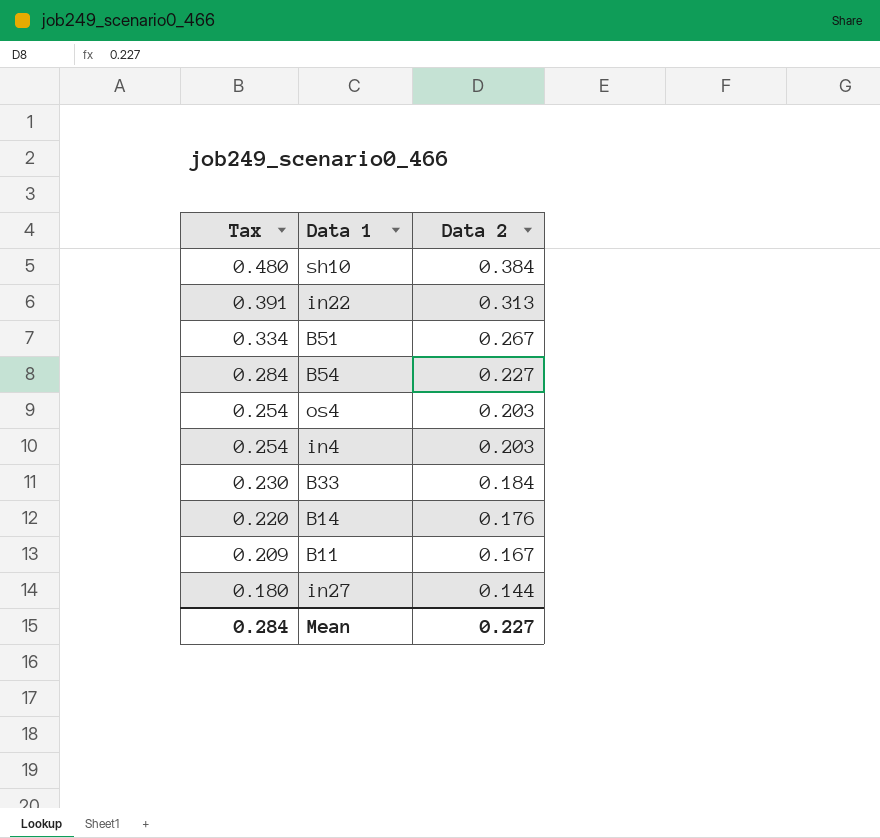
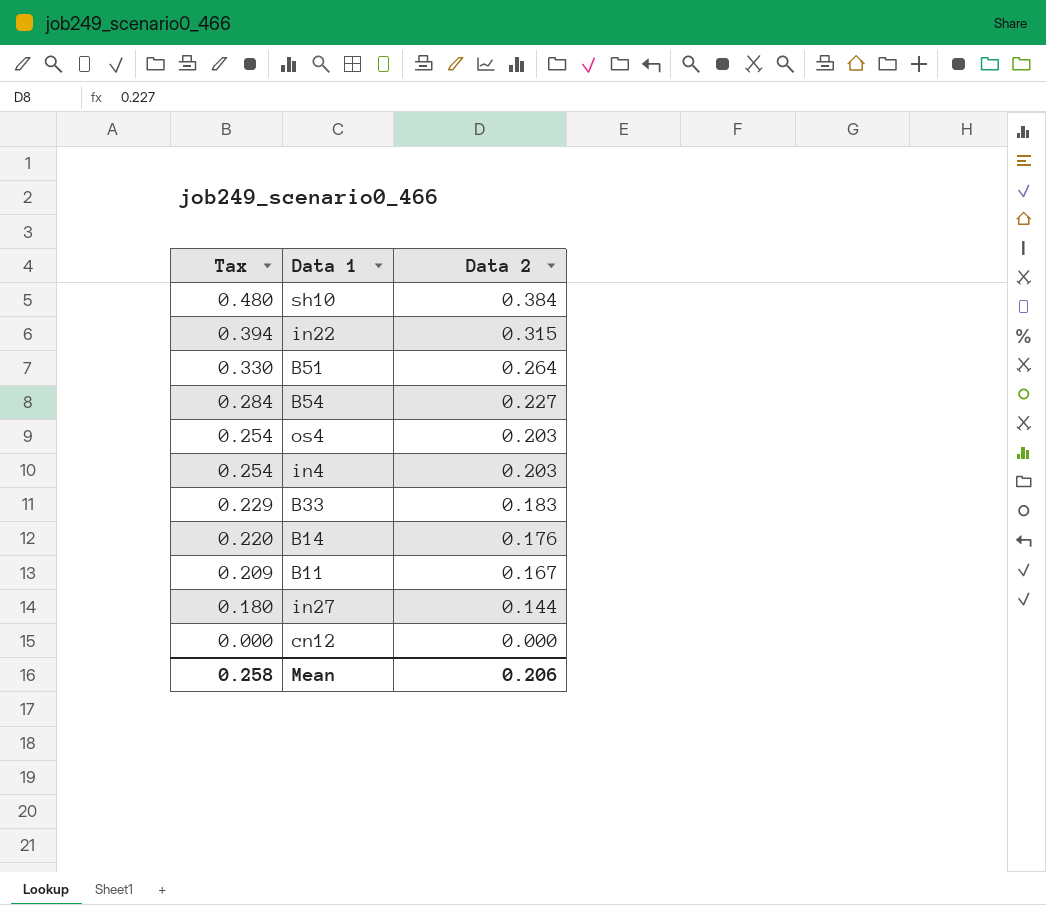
in22 | Tax: 0.391 -> 0.394
in22 | Data 2: 0.313 -> 0.315
B51 | Tax: 0.334 -> 0.330
B51 | Data 2: 0.267 -> 0.264
B33 | Tax: 0.230 -> 0.229
B33 | Data 2: 0.184 -> 0.183
row cn12: none -> 0.000 | 0.000
Mean | Tax: 0.284 -> 0.258
Mean | Data 2: 0.227 -> 0.206

